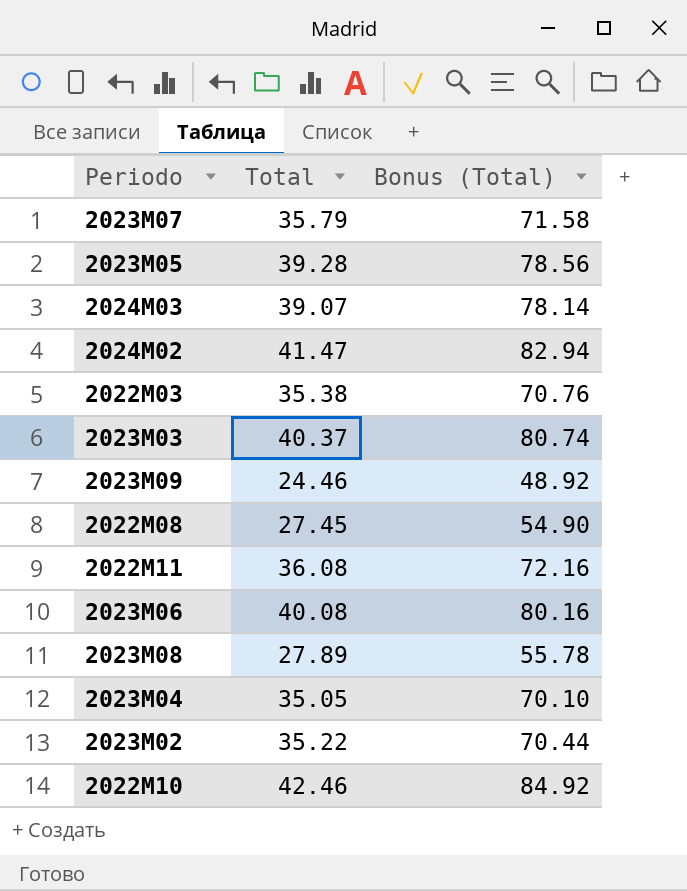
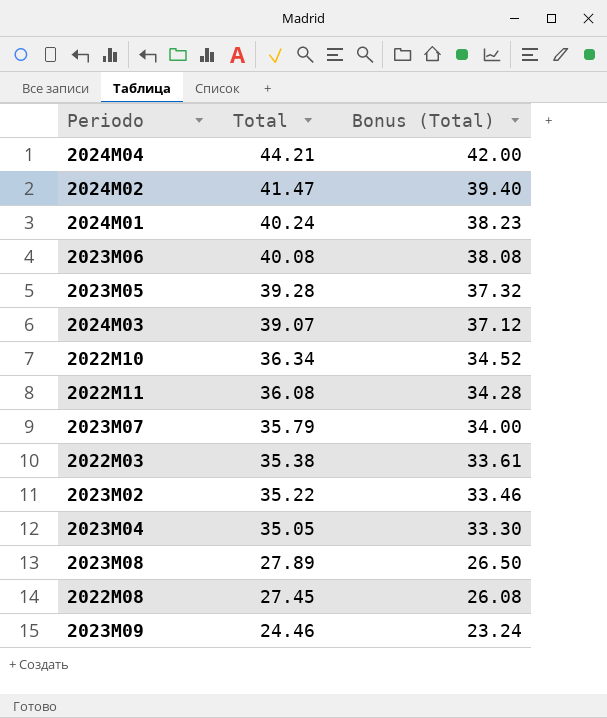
row order: none -> Total descending
column Bonus (Total) | formula: [Total] * 2 -> [Total] * 0.95
row 2023M03: 40.37 | 80.74 -> none
row 2024M04: none -> 44.21 | 42.00
row 2024M01: none -> 40.24 | 38.23
2022M10 | Total: 42.46 -> 36.34

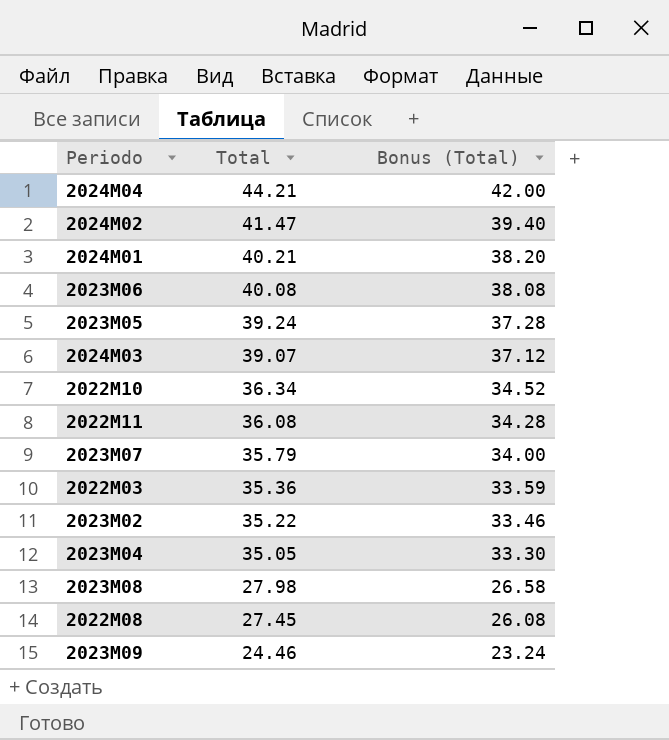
2024M01 | Total: 40.24 -> 40.21
2024M01 | Bonus (Total): 38.23 -> 38.20
2023M05 | Total: 39.28 -> 39.24
2023M05 | Bonus (Total): 37.32 -> 37.28
2022M03 | Total: 35.38 -> 35.36
2022M03 | Bonus (Total): 33.61 -> 33.59
2023M08 | Total: 27.89 -> 27.98
2023M08 | Bonus (Total): 26.50 -> 26.58

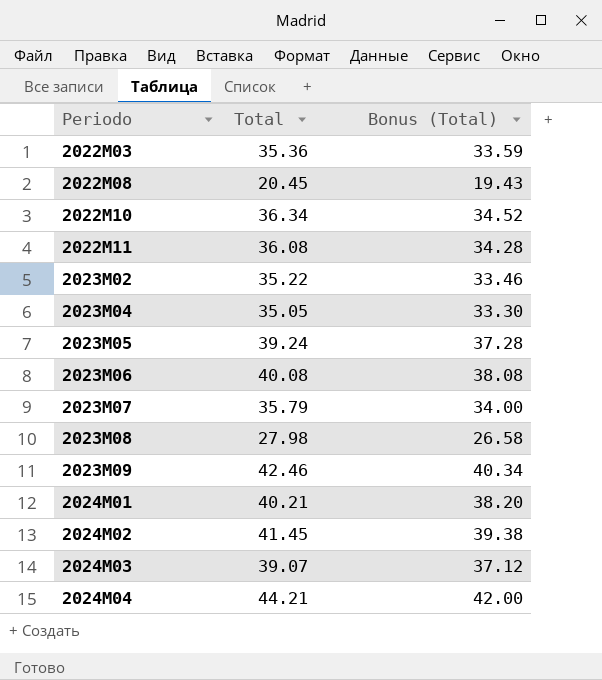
row order: Total descending -> Periodo ascending
2022M08 | Total: 27.45 -> 20.45
2022M08 | Bonus (Total): 26.08 -> 19.43
2023M09 | Total: 24.46 -> 42.46
2023M09 | Bonus (Total): 23.24 -> 40.34
2024M02 | Total: 41.47 -> 41.45
2024M02 | Bonus (Total): 39.40 -> 39.38

